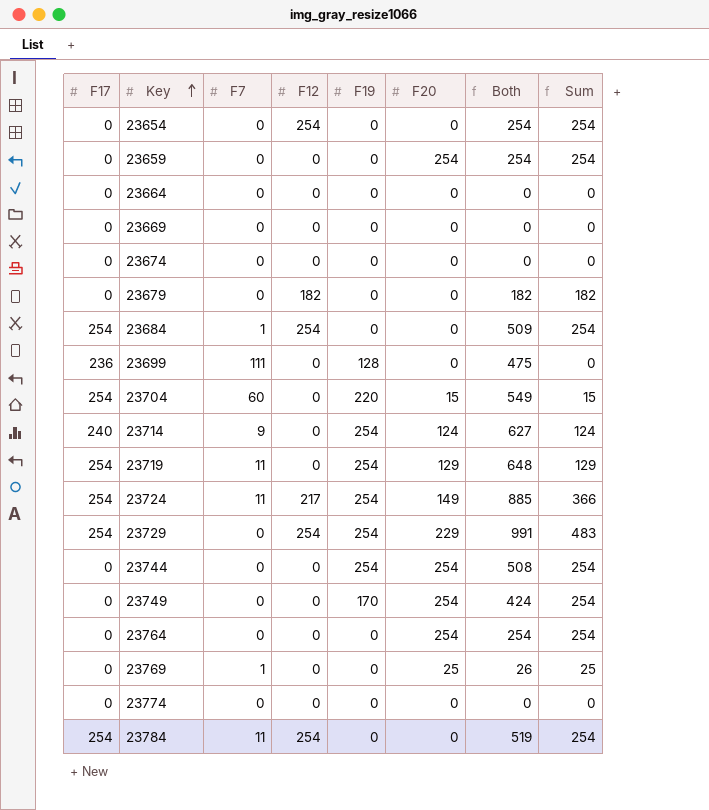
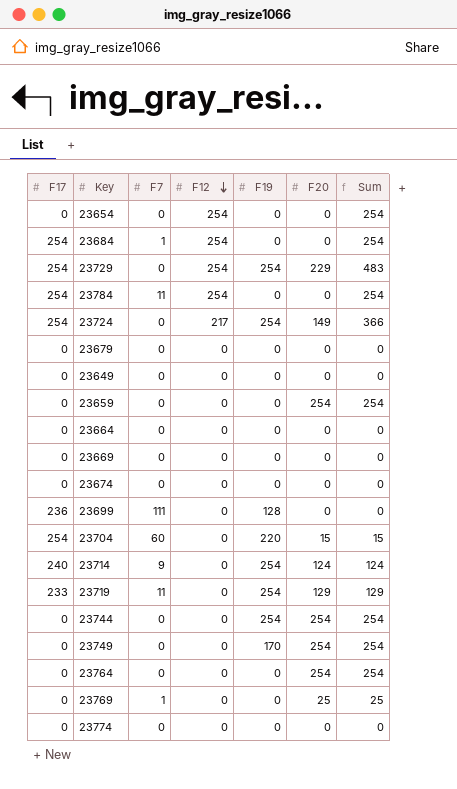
row order: Key ascending -> F12 descending
column Both | formula: [F17] + [F7] + [F12] + [F19] + [F20] -> none
23724 | F7: 11 -> 0
23679 | F12: 182 -> 0
23679 | Sum: 182 -> 0
row 23649: none -> 0 | 0 | 0 | 0 | 0 | 0
23719 | F17: 254 -> 233

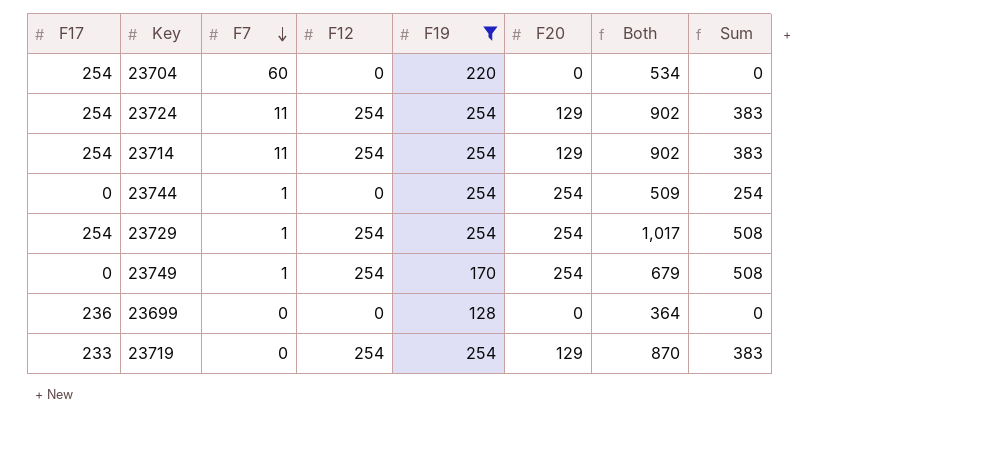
filter: none -> F19 != 0
row order: F12 descending -> F7 descending
column Both | formula: none -> [F17] + [F7] + [F12] + [F19] + [F20]
23704 | F20: 15 -> 0
23704 | Sum: 15 -> 0
23724 | F7: 0 -> 11
23724 | F12: 217 -> 254
23724 | F20: 149 -> 129
23724 | Sum: 366 -> 383
23714 | F17: 240 -> 254
23714 | F7: 9 -> 11
23714 | F12: 0 -> 254
23714 | F20: 124 -> 129
23714 | Sum: 124 -> 383
23744 | F7: 0 -> 1
23729 | F7: 0 -> 1
23729 | F20: 229 -> 254
23729 | Sum: 483 -> 508
23749 | F7: 0 -> 1
23749 | F12: 0 -> 254
23749 | Sum: 254 -> 508
23699 | F7: 111 -> 0
23719 | F7: 11 -> 0
23719 | F12: 0 -> 254
23719 | Sum: 129 -> 383

